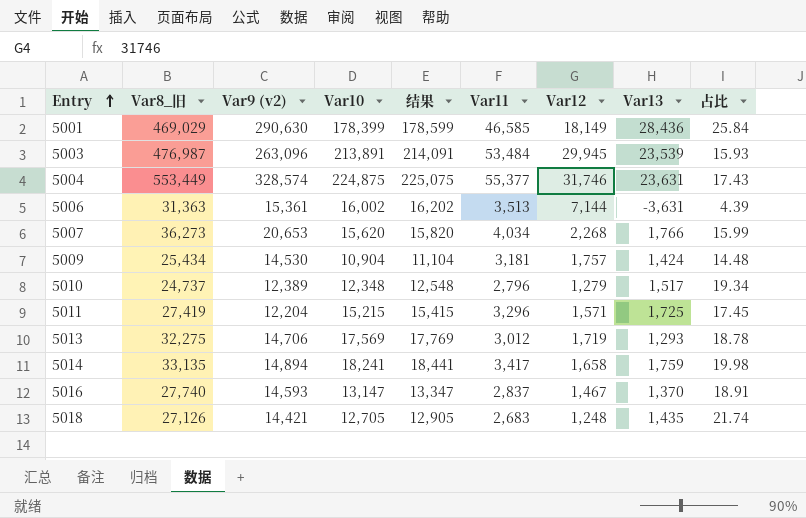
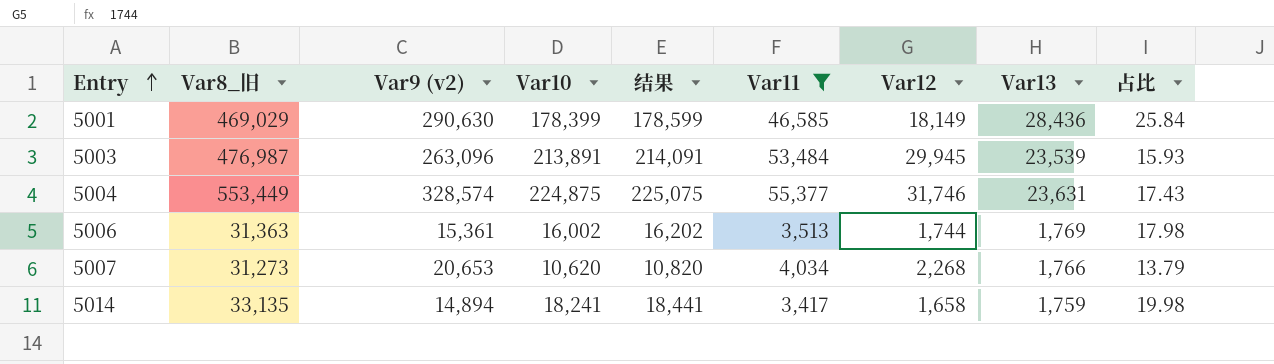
filter: none -> Var11 >= 3,417
5006 | Var12: 7,144 -> 1,744
5006 | Var13: -3,631 -> 1,769
5006 | 占比: 4.39 -> 17.98
5007 | Var8_旧: 36,273 -> 31,273
5007 | Var10: 15,620 -> 10,620
5007 | 结果: 15,820 -> 10,820
5007 | 占比: 15.99 -> 13.79

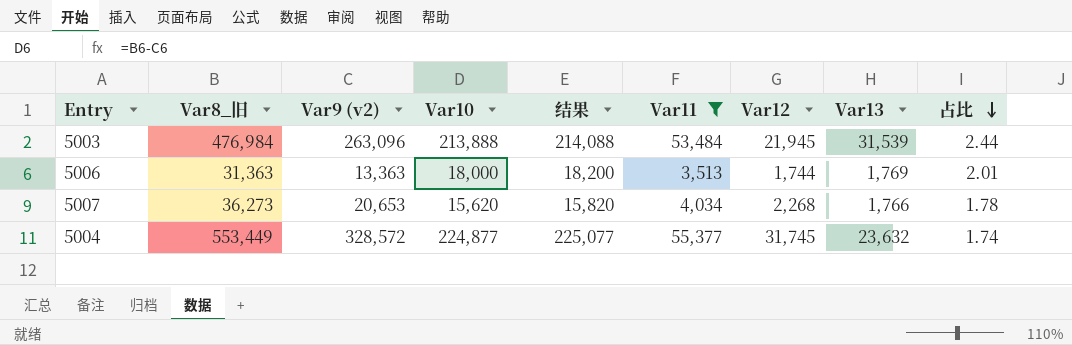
row order: Entry ascending -> 占比 descending
column 占比 | formula: [Var8_旧] / [Var12] -> [Var11] / [Var12]
row 5001: 469,029 | 290,630 | 178,399 | 178,599 | 46,585 | 18,149 | 28,436 | 25.84 -> none
row 5014: 33,135 | 14,894 | 18,241 | 18,441 | 3,417 | 1,658 | 1,759 | 19.98 -> none
5003 | Var8_旧: 476,987 -> 476,984
5003 | Var10: 213,891 -> 213,888
5003 | 结果: 214,091 -> 214,088
5003 | Var12: 29,945 -> 21,945
5003 | Var13: 23,539 -> 31,539
5006 | Var9 (v2): 15,361 -> 13,363
5006 | Var10: 16,002 -> 18,000
5006 | 结果: 16,202 -> 18,200
5007 | Var8_旧: 31,273 -> 36,273
5007 | Var10: 10,620 -> 15,620
5007 | 结果: 10,820 -> 15,820
5004 | Var9 (v2): 328,574 -> 328,572
5004 | Var10: 224,875 -> 224,877
5004 | 结果: 225,075 -> 225,077
5004 | Var12: 31,746 -> 31,745
5004 | Var13: 23,631 -> 23,632

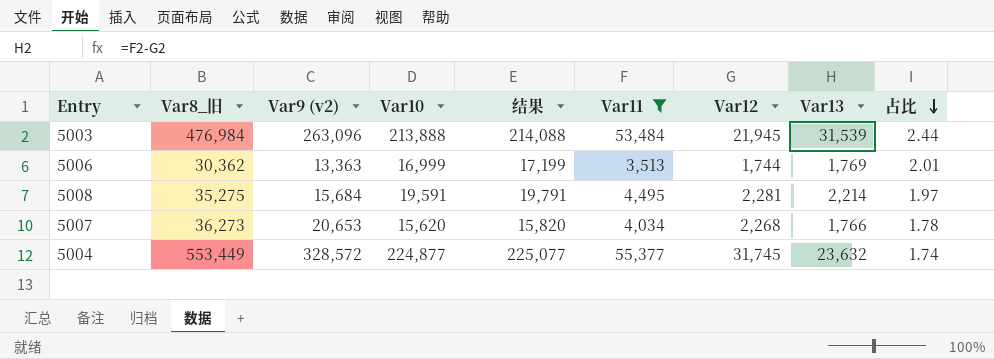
5006 | Var8_旧: 31,363 -> 30,362
5006 | Var10: 18,000 -> 16,999
5006 | 结果: 18,200 -> 17,199
row 5008: none -> 35,275 | 15,684 | 19,591 | 19,791 | 4,495 | 2,281 | 2,214 | 1.97

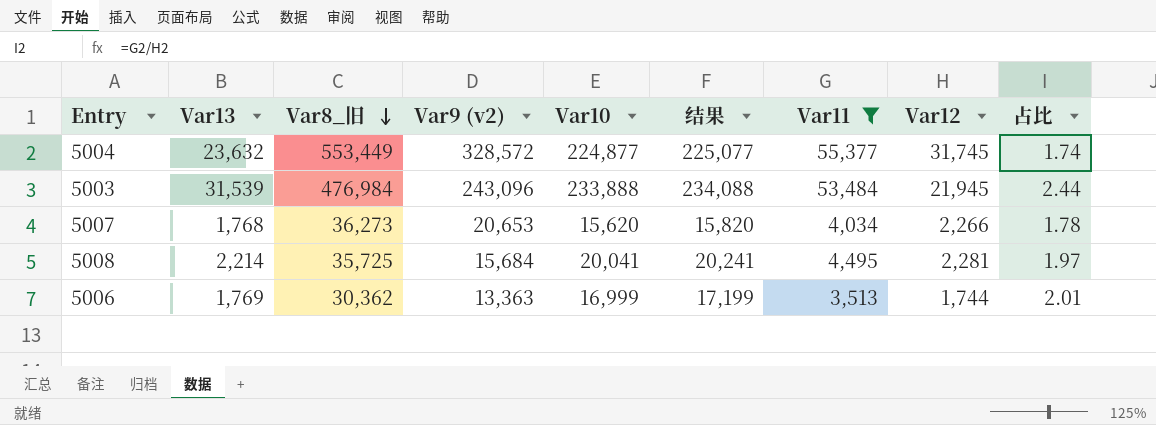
row order: 占比 descending -> Var8_旧 descending
column Var13 | position: 8 -> 2
5003 | Var9 (v2): 263,096 -> 243,096
5003 | Var10: 213,888 -> 233,888
5003 | 结果: 214,088 -> 234,088
5007 | Var13: 1,766 -> 1,768
5007 | Var12: 2,268 -> 2,266
5008 | Var8_旧: 35,275 -> 35,725
5008 | Var10: 19,591 -> 20,041
5008 | 结果: 19,791 -> 20,241

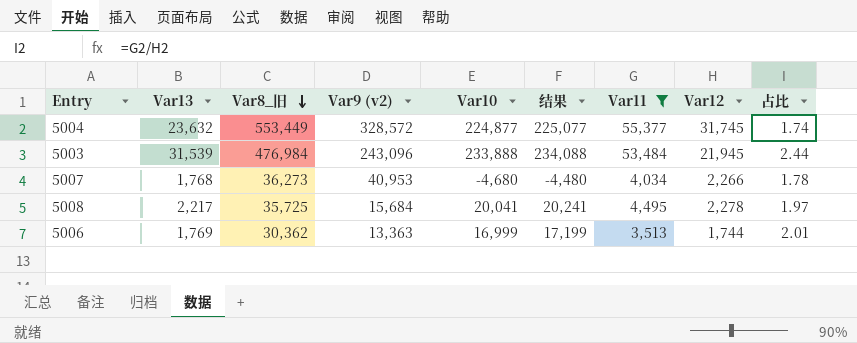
5007 | Var9 (v2): 20,653 -> 40,953
5007 | Var10: 15,620 -> -4,680
5007 | 结果: 15,820 -> -4,480
5008 | Var13: 2,214 -> 2,217
5008 | Var12: 2,281 -> 2,278

